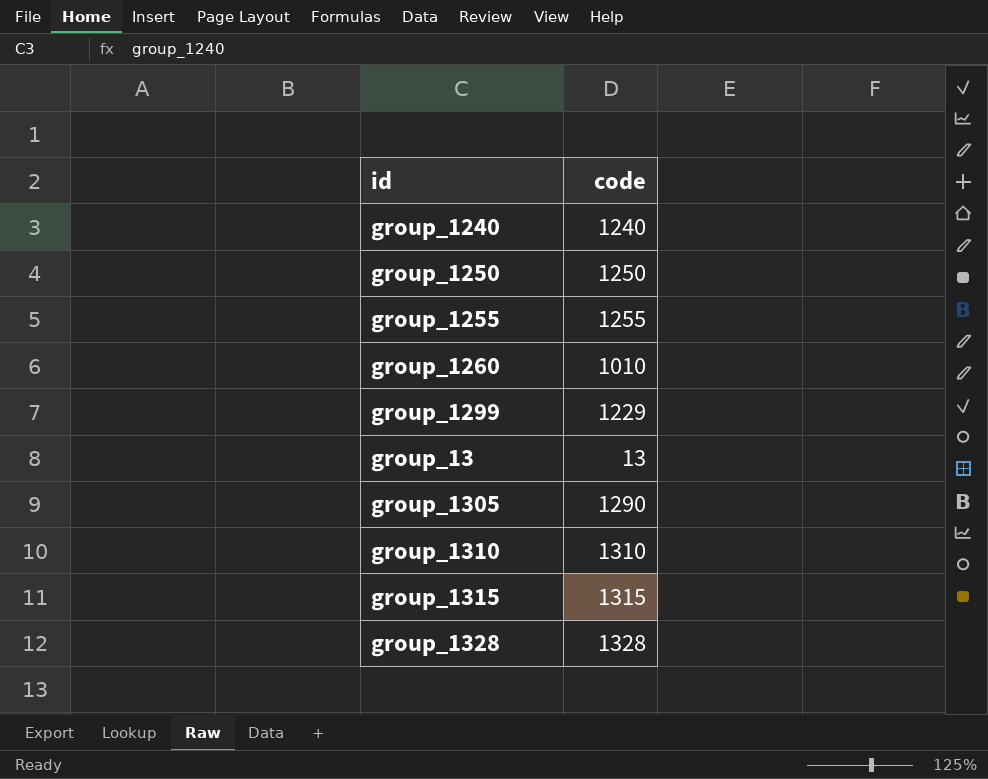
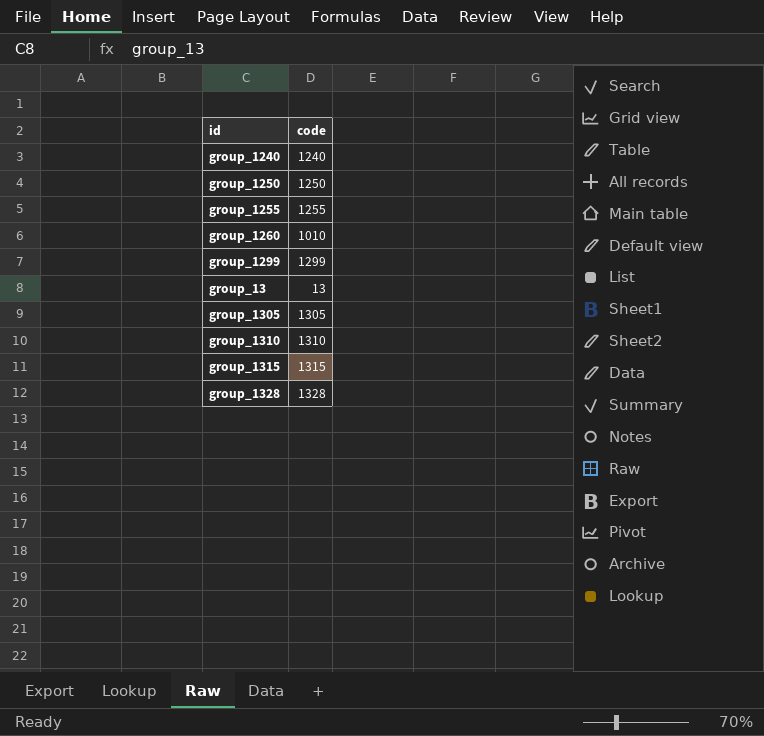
group_1299 | code: 1229 -> 1299
group_1305 | code: 1290 -> 1305

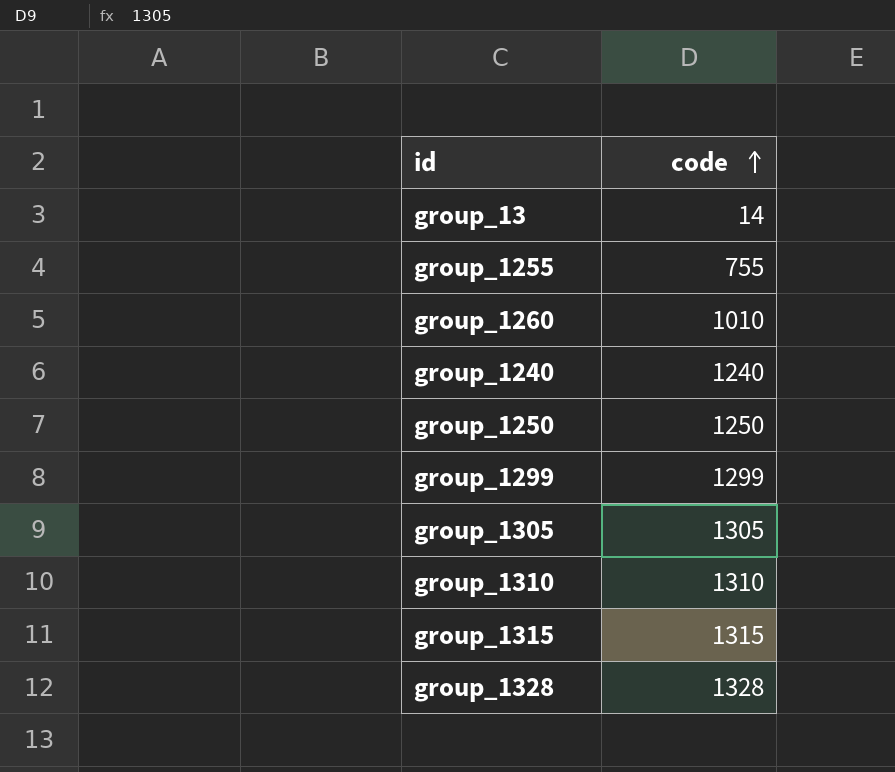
row order: none -> code ascending
group_13 | code: 13 -> 14
group_1255 | code: 1255 -> 755

